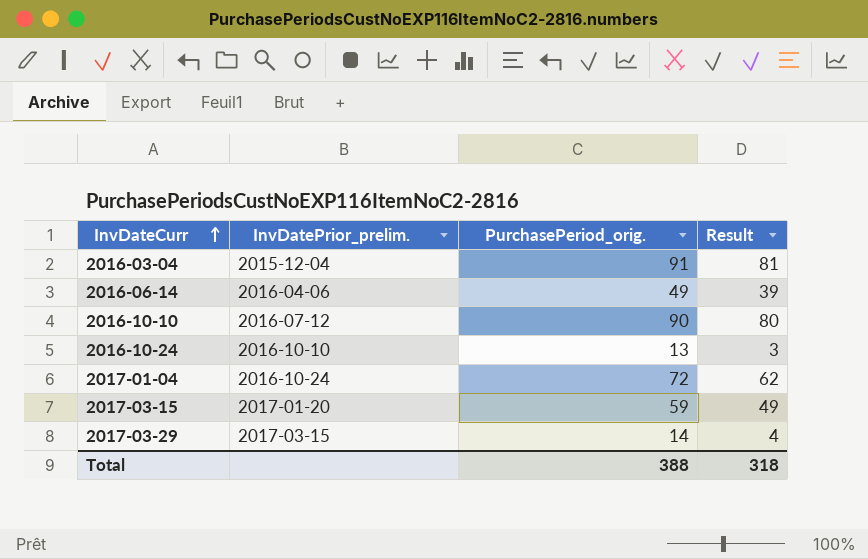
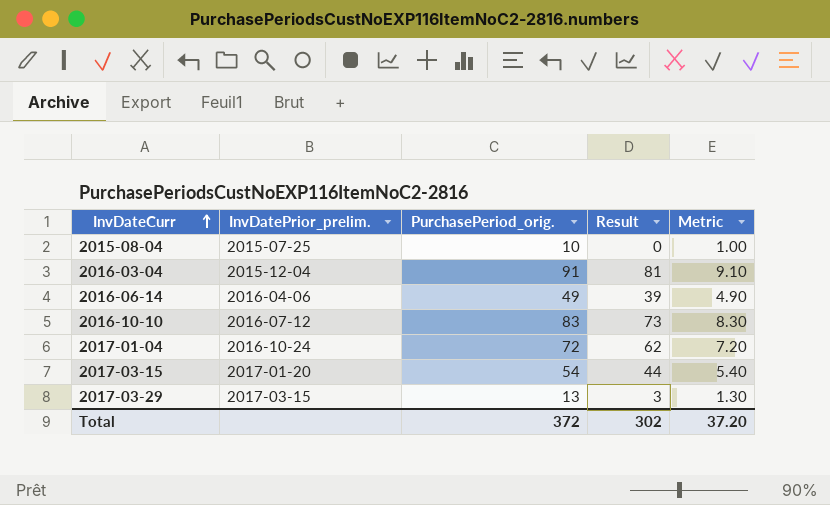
column Metric | formula: none -> [PurchasePeriod_orig.] * 0.1
row 2016-10-24: 2016-10-10 | 13 | 3 -> none
row 2015-08-04: none -> 2015-07-25 | 10 | 0 | 1.00
2016-10-10 | PurchasePeriod_orig.: 90 -> 83
2016-10-10 | Result: 80 -> 73
2017-03-15 | PurchasePeriod_orig.: 59 -> 54
2017-03-15 | Result: 49 -> 44
2017-03-29 | PurchasePeriod_orig.: 14 -> 13
2017-03-29 | Result: 4 -> 3
Total | PurchasePeriod_orig.: 388 -> 372
Total | Result: 318 -> 302

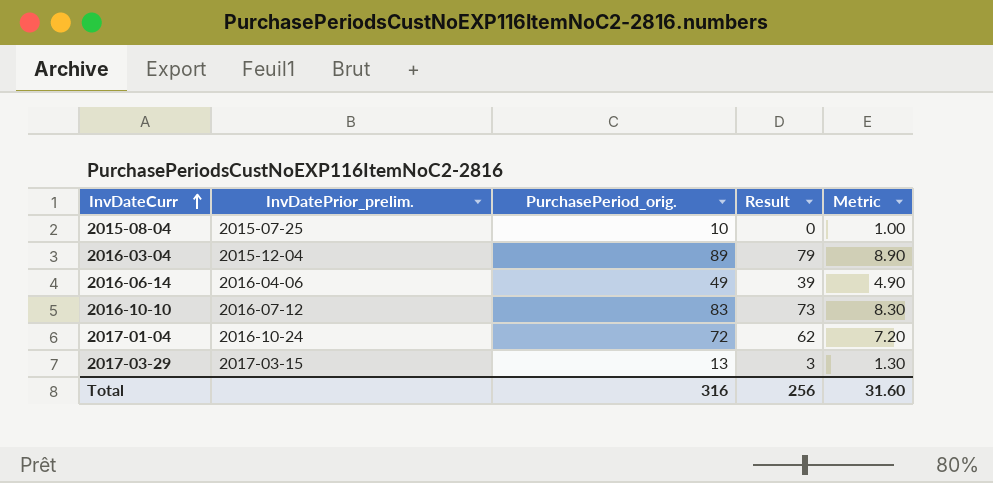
row 2017-03-15: 2017-01-20 | 54 | 44 | 5.40 -> none
2016-03-04 | PurchasePeriod_orig.: 91 -> 89
2016-03-04 | Result: 81 -> 79
2016-03-04 | Metric: 9.10 -> 8.90
Total | PurchasePeriod_orig.: 372 -> 316
Total | Result: 302 -> 256
Total | Metric: 37.20 -> 31.60

